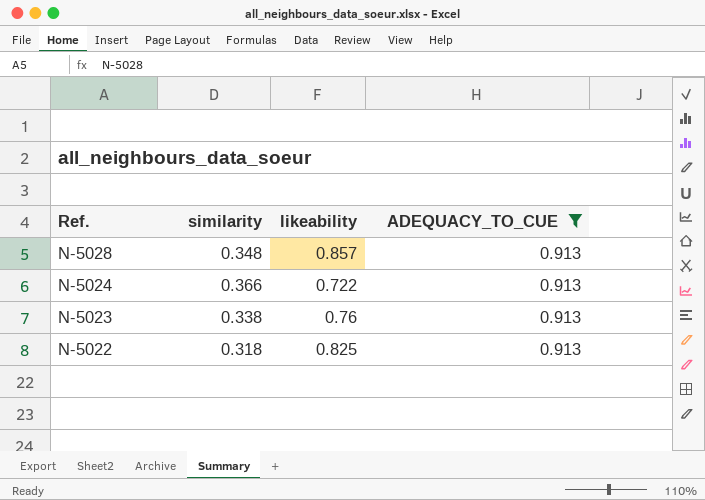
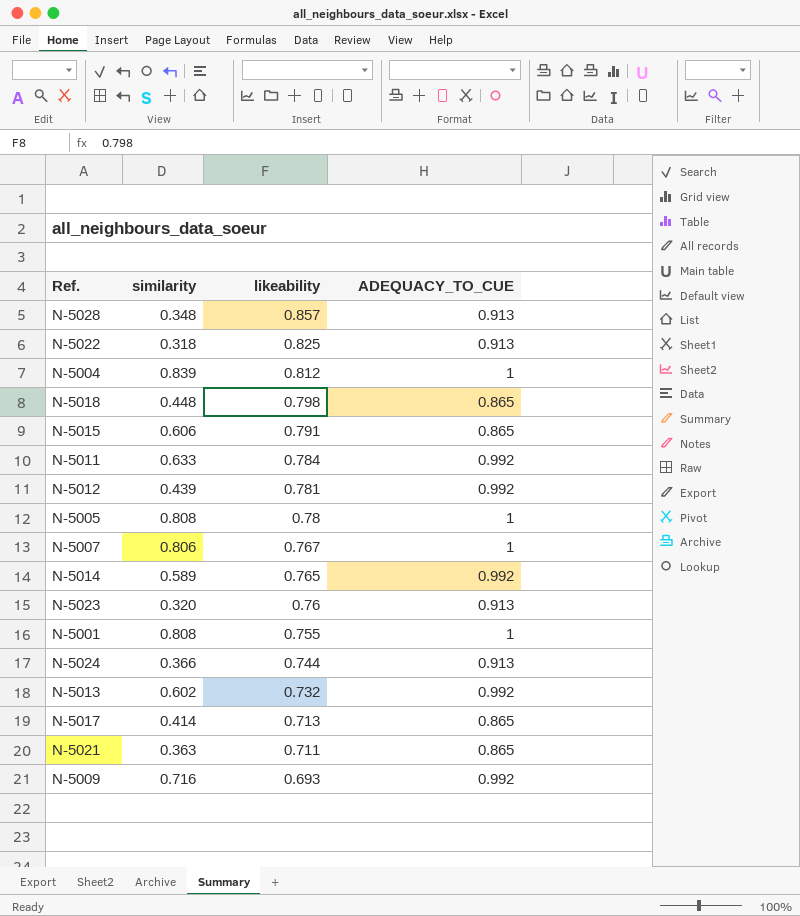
filter: ADEQUACY_TO_CUE = 0.913 -> none
row order: Ref. descending -> likeability descending
N-5023 | similarity: 0.338 -> 0.320
N-5024 | likeability: 0.722 -> 0.744

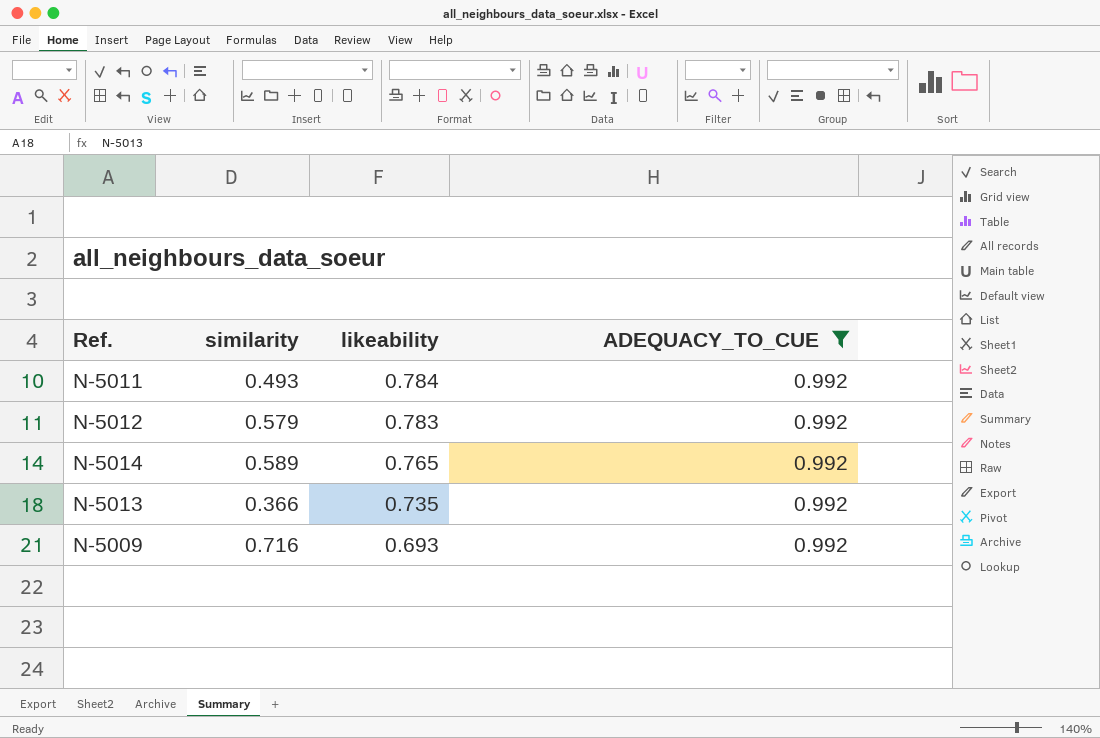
filter: none -> ADEQUACY_TO_CUE = 0.992
N-5011 | similarity: 0.633 -> 0.493
N-5012 | similarity: 0.439 -> 0.579
N-5012 | likeability: 0.781 -> 0.783
N-5013 | similarity: 0.602 -> 0.366
N-5013 | likeability: 0.732 -> 0.735

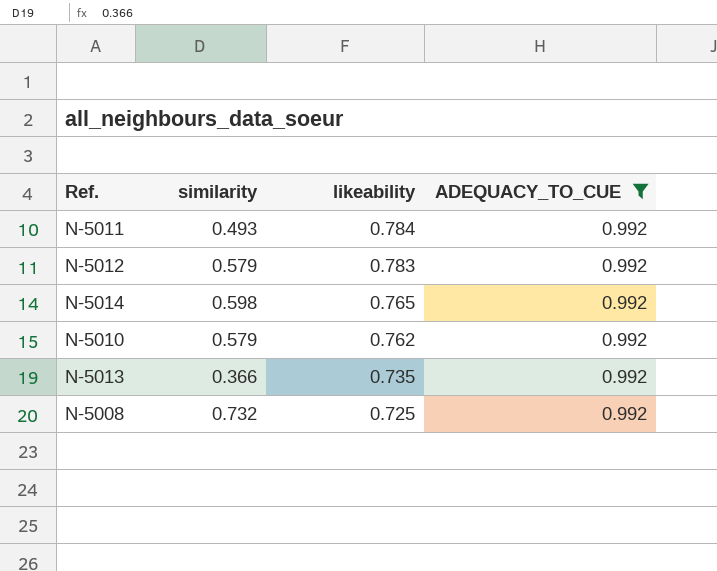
row N-5009: 0.716 | 0.693 | 0.992 -> none
N-5014 | similarity: 0.589 -> 0.598
row N-5010: none -> 0.579 | 0.762 | 0.992
row N-5008: none -> 0.732 | 0.725 | 0.992

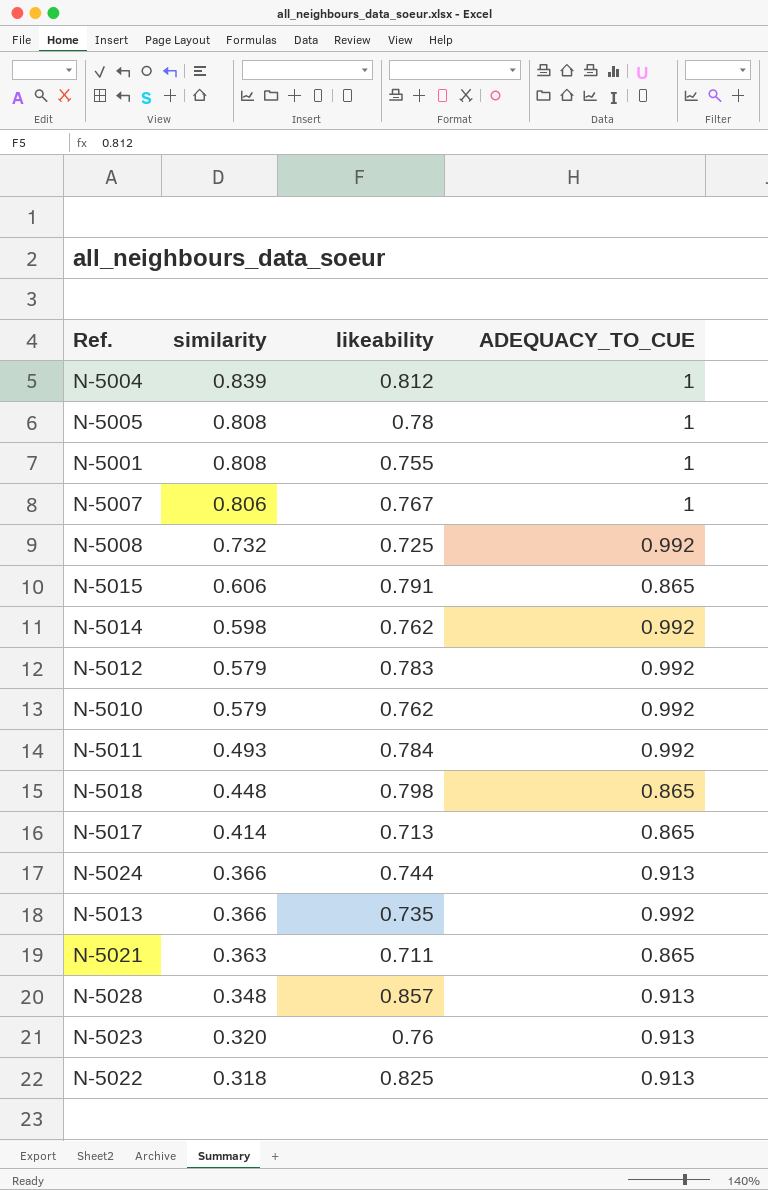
filter: ADEQUACY_TO_CUE = 0.992 -> none
row order: likeability descending -> similarity descending
N-5014 | likeability: 0.765 -> 0.762

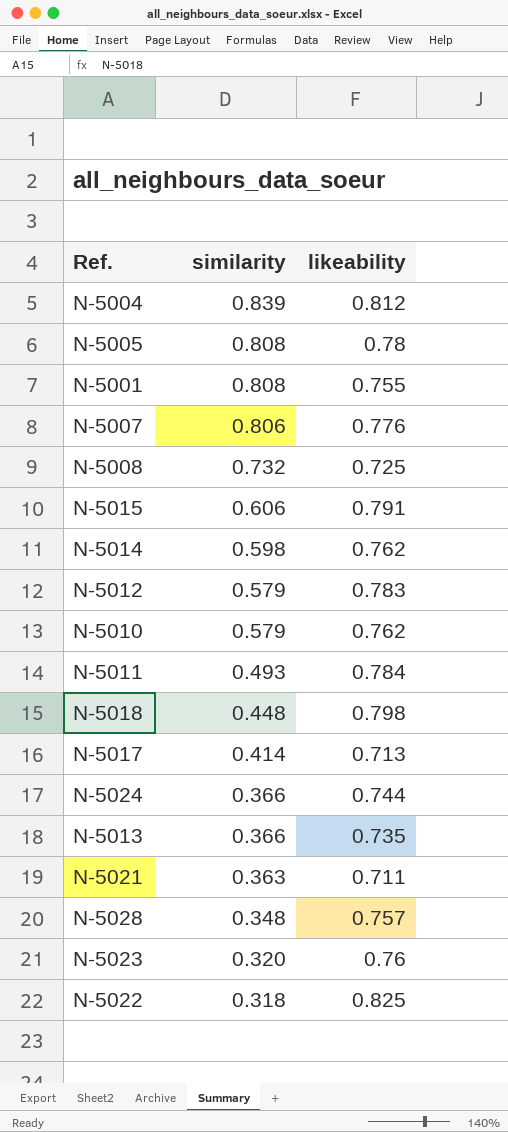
column ADEQUACY_TO_CUE | position: 4 -> none
N-5007 | likeability: 0.767 -> 0.776
N-5028 | likeability: 0.857 -> 0.757

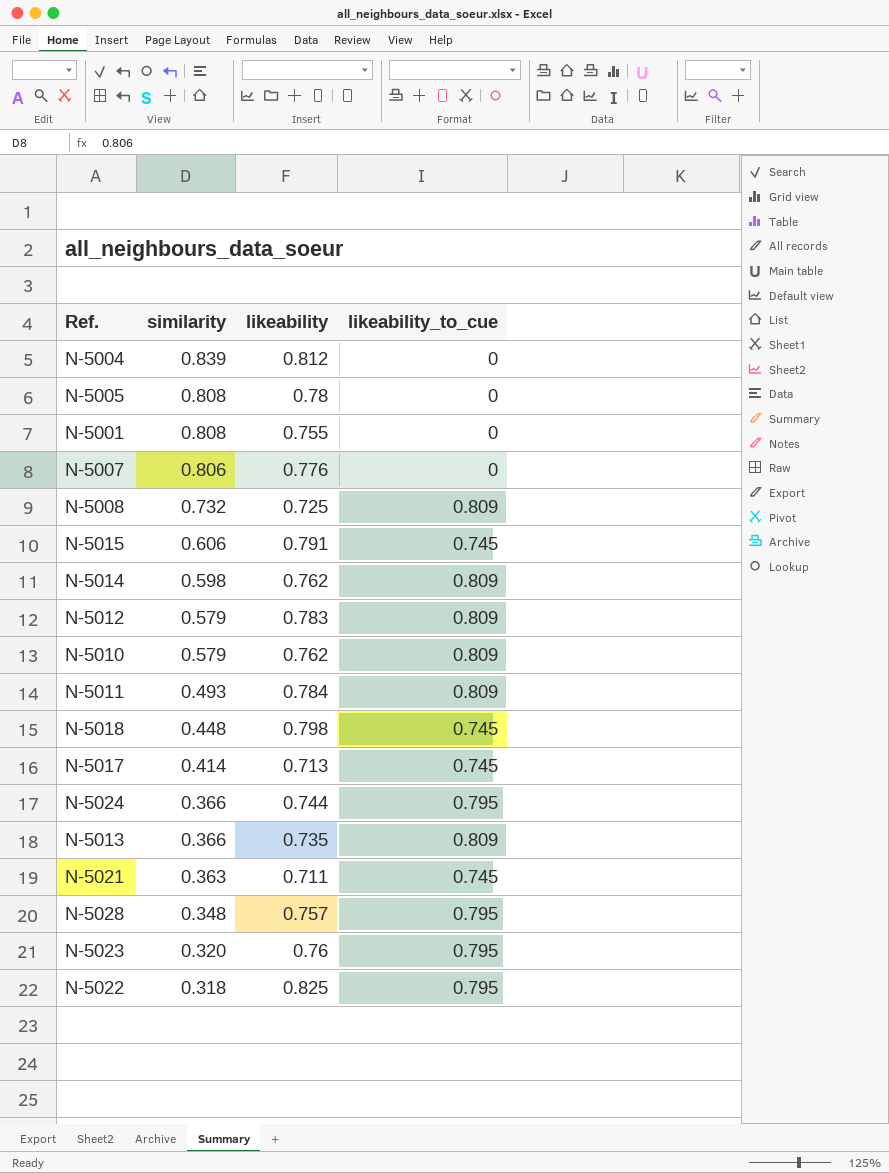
column likeability_to_cue | position: none -> 4

